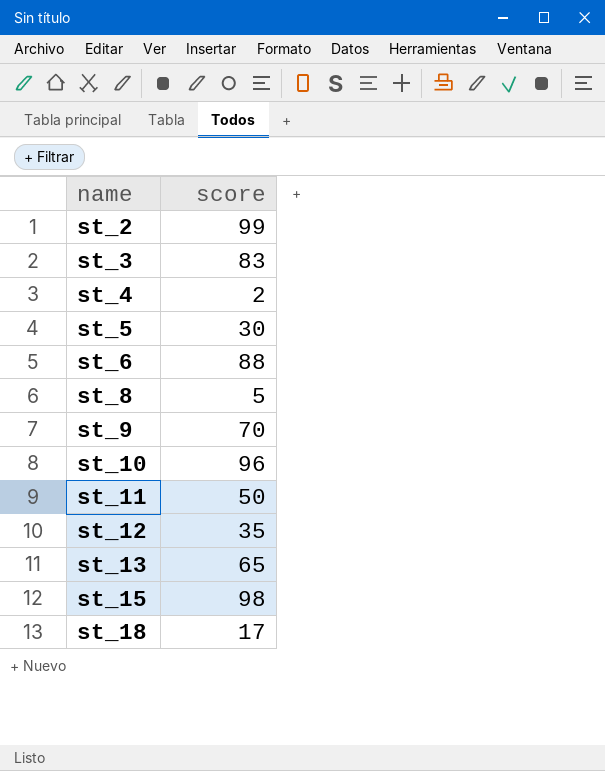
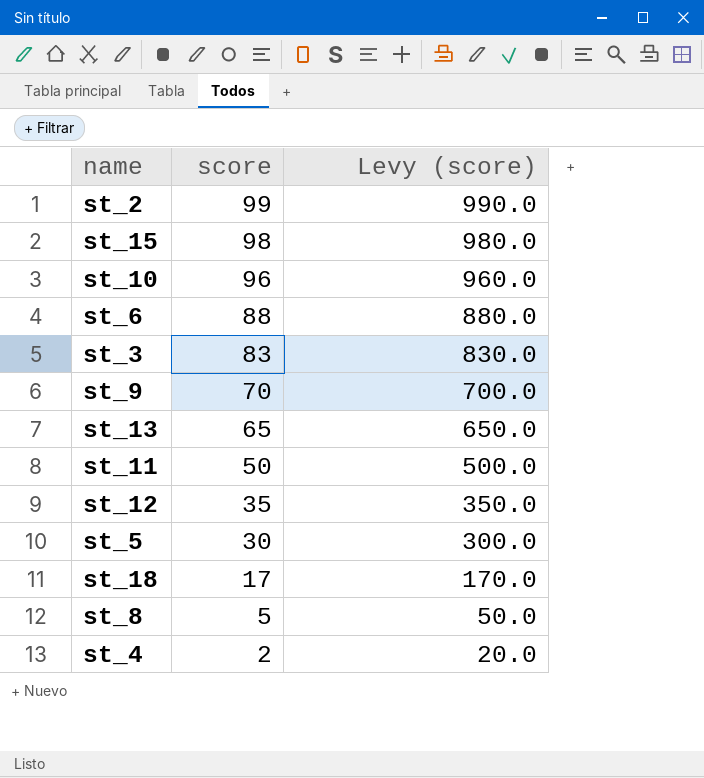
row order: name ascending -> score descending
column Levy (score) | formula: none -> [score] * 10

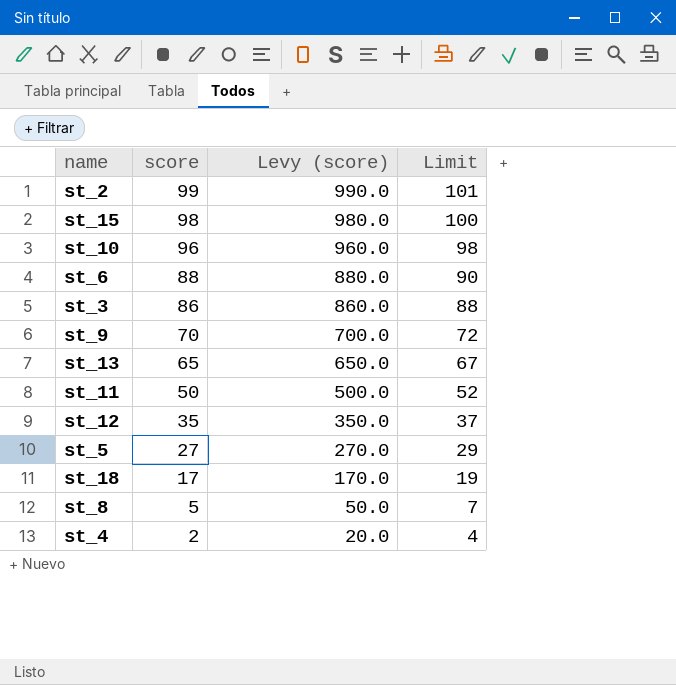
column Limit | formula: none -> [score] + 2
st_3 | score: 83 -> 86
st_3 | Levy (score): 830.0 -> 860.0
st_5 | score: 30 -> 27
st_5 | Levy (score): 300.0 -> 270.0

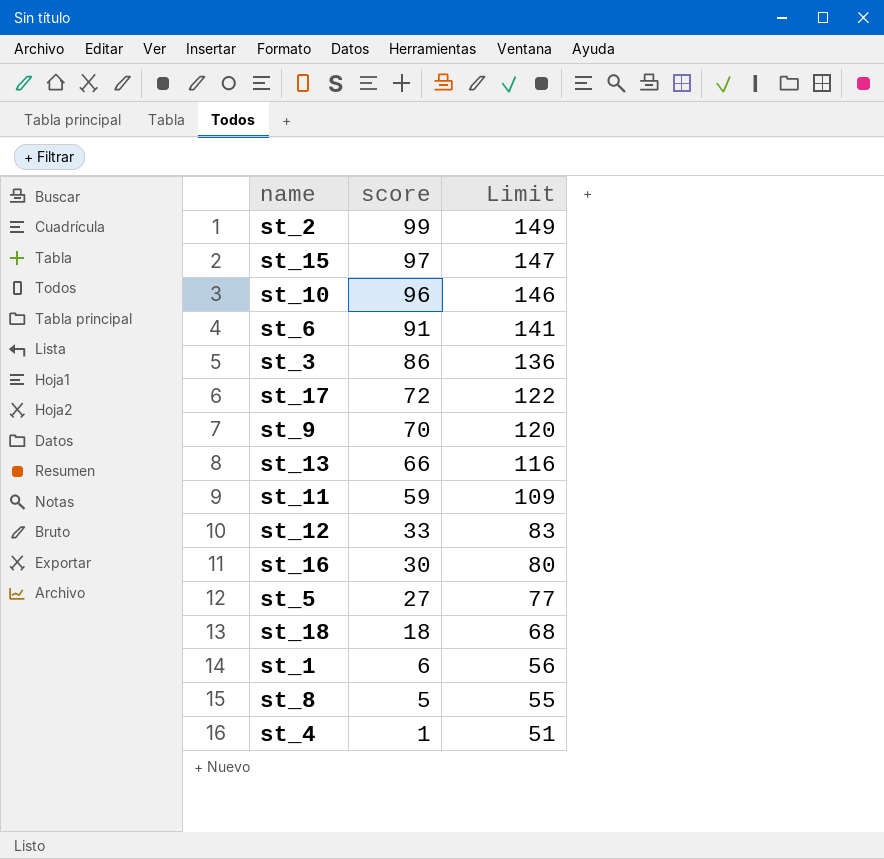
column Levy (score) | formula: [score] * 10 -> none
column Limit | formula: [score] + 2 -> [score] + 50
st_15 | score: 98 -> 97
st_6 | score: 88 -> 91
row st_17: none -> 72 | 122
st_13 | score: 65 -> 66
st_11 | score: 50 -> 59
st_12 | score: 35 -> 33
row st_16: none -> 30 | 80
st_18 | score: 17 -> 18
row st_1: none -> 6 | 56
st_4 | score: 2 -> 1

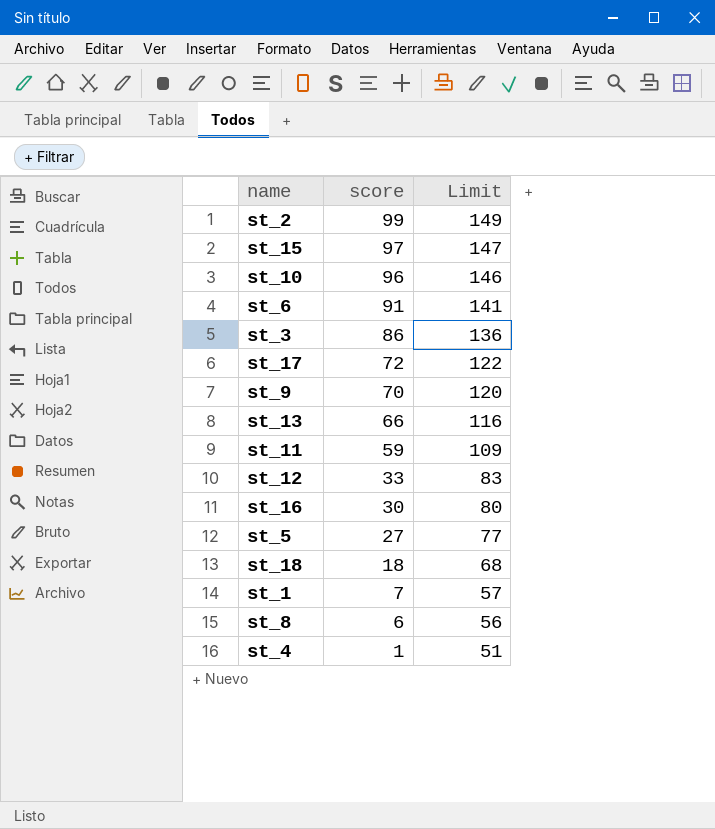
st_1 | score: 6 -> 7
st_1 | Limit: 56 -> 57
st_8 | score: 5 -> 6
st_8 | Limit: 55 -> 56

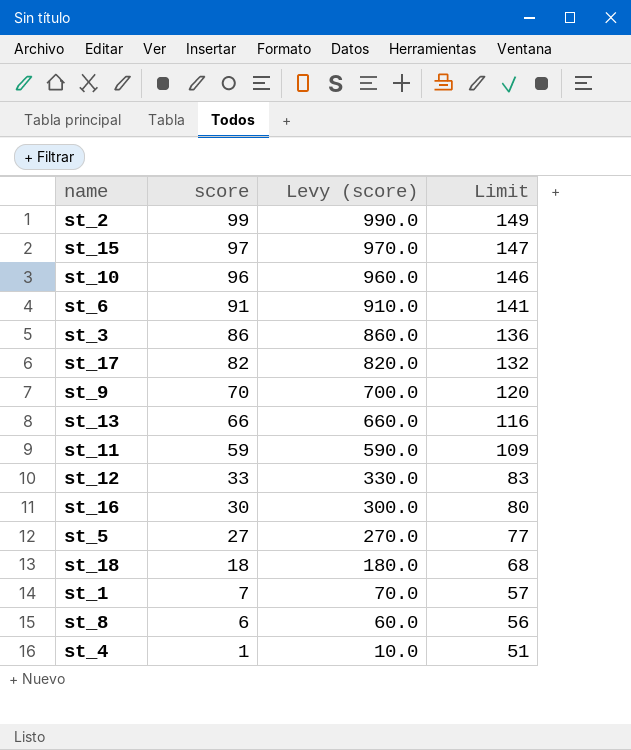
column Levy (score) | formula: none -> [score] * 10
st_17 | score: 72 -> 82
st_17 | Limit: 122 -> 132

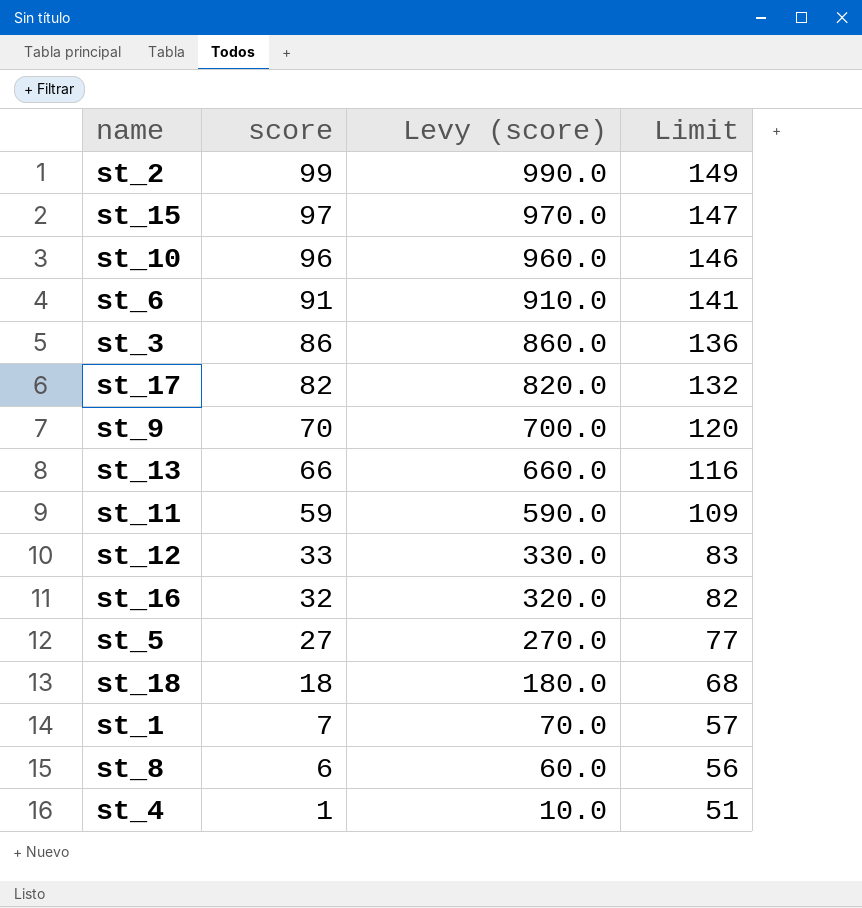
st_16 | score: 30 -> 32
st_16 | Levy (score): 300.0 -> 320.0
st_16 | Limit: 80 -> 82

